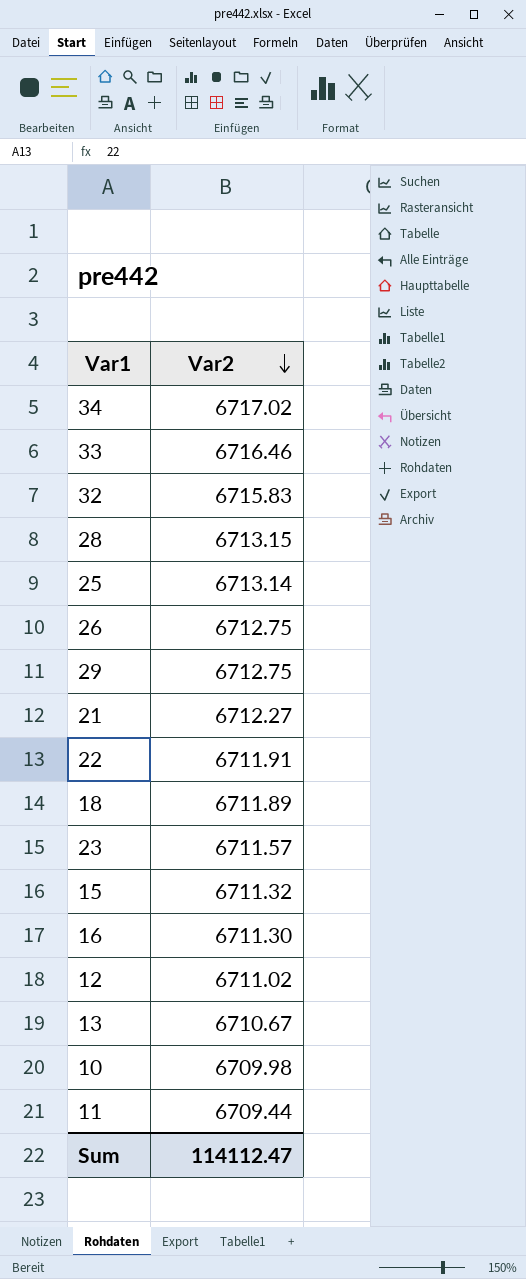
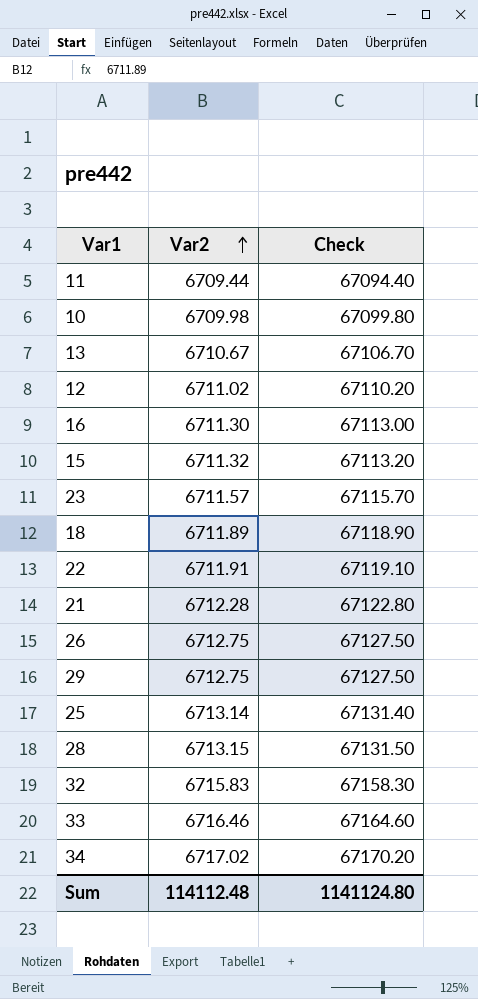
row order: Var2 descending -> Var2 ascending
column Check | formula: none -> [Var2] * 10
21 | Var2: 6712.27 -> 6712.28
Sum | Var2: 114112.47 -> 114112.48

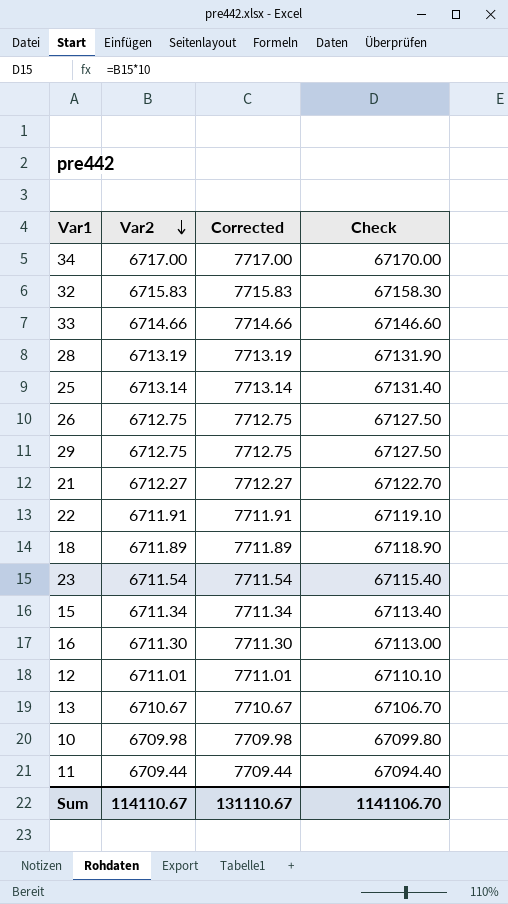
row order: Var2 ascending -> Var2 descending
column Corrected | formula: none -> [Var2] + 1000
34 | Var2: 6717.02 -> 6717.00
34 | Check: 67170.20 -> 67170.00
33 | Var2: 6716.46 -> 6714.66
33 | Check: 67164.60 -> 67146.60
28 | Var2: 6713.15 -> 6713.19
28 | Check: 67131.50 -> 67131.90
21 | Var2: 6712.28 -> 6712.27
21 | Check: 67122.80 -> 67122.70
23 | Var2: 6711.57 -> 6711.54
23 | Check: 67115.70 -> 67115.40
15 | Var2: 6711.32 -> 6711.34
15 | Check: 67113.20 -> 67113.40
12 | Var2: 6711.02 -> 6711.01
12 | Check: 67110.20 -> 67110.10
Sum | Var2: 114112.48 -> 114110.67
Sum | Check: 1141124.80 -> 1141106.70

